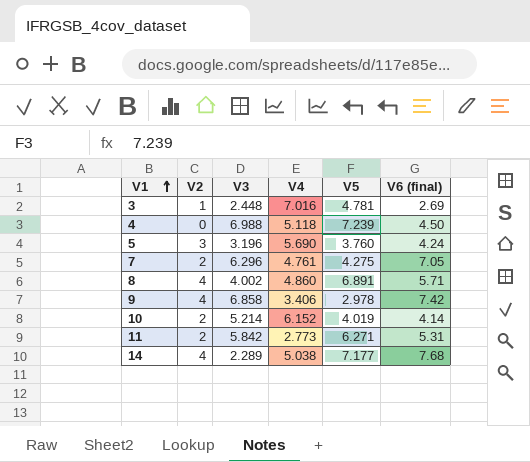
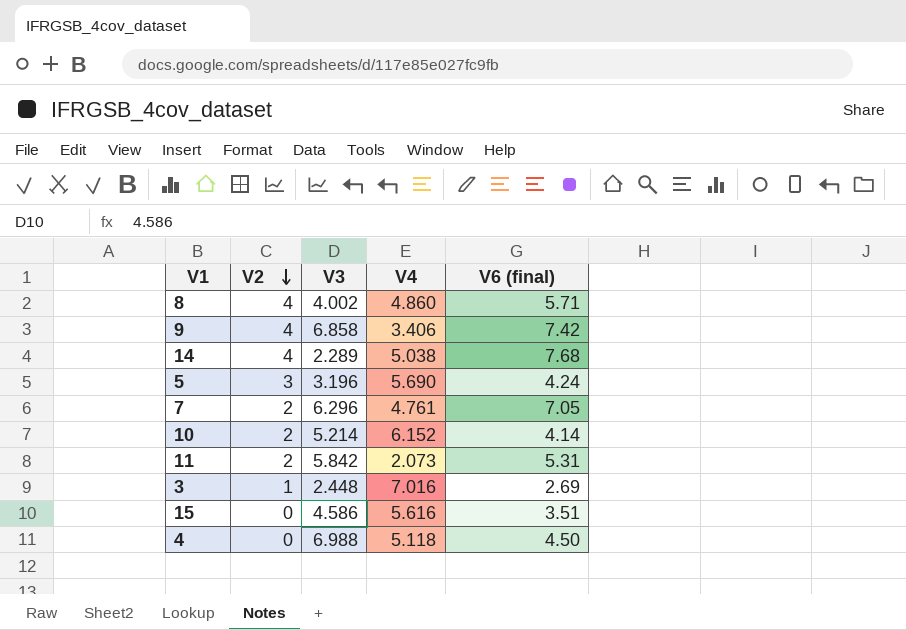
row order: V1 ascending -> V2 descending
column V5 | position: 5 -> none
11 | V4: 2.773 -> 2.073
row 15: none -> 0 | 4.586 | 5.616 | 3.51

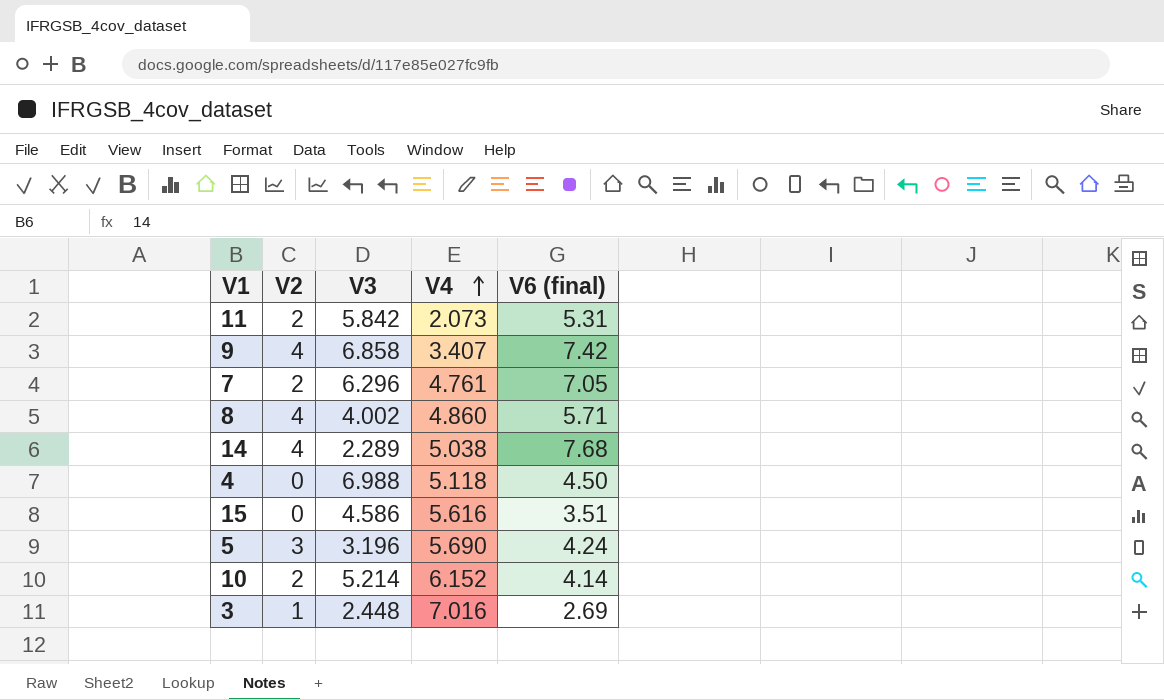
row order: V2 descending -> V4 ascending
9 | V4: 3.406 -> 3.407

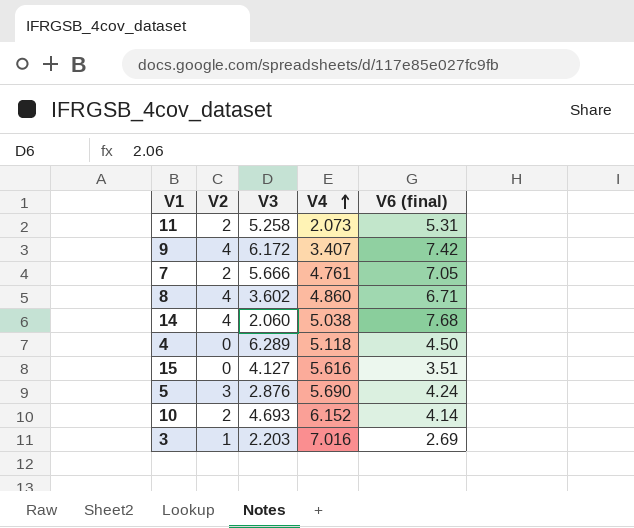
11 | V3: 5.842 -> 5.258
9 | V3: 6.858 -> 6.172
7 | V3: 6.296 -> 5.666
8 | V3: 4.002 -> 3.602
8 | V6 (final): 5.71 -> 6.71
14 | V3: 2.289 -> 2.060
4 | V3: 6.988 -> 6.289
15 | V3: 4.586 -> 4.127
5 | V3: 3.196 -> 2.876
10 | V3: 5.214 -> 4.693
3 | V3: 2.448 -> 2.203

